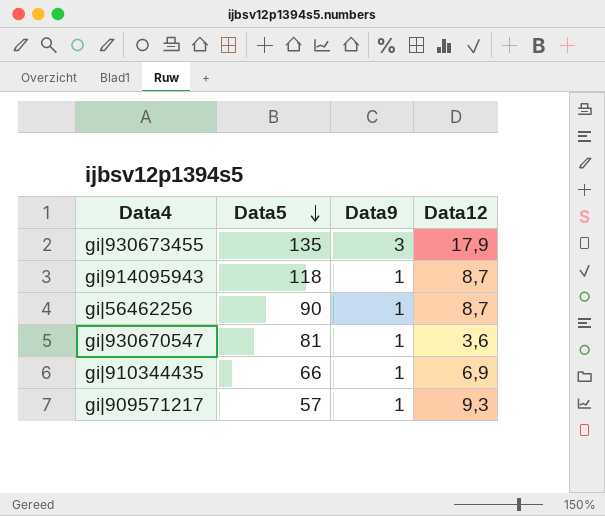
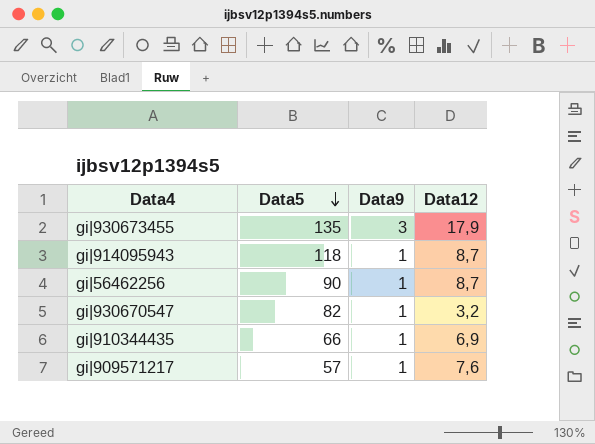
gi|930670547 | Data5: 81 -> 82
gi|930670547 | Data12: 3,6 -> 3,2
gi|909571217 | Data12: 9,3 -> 7,6

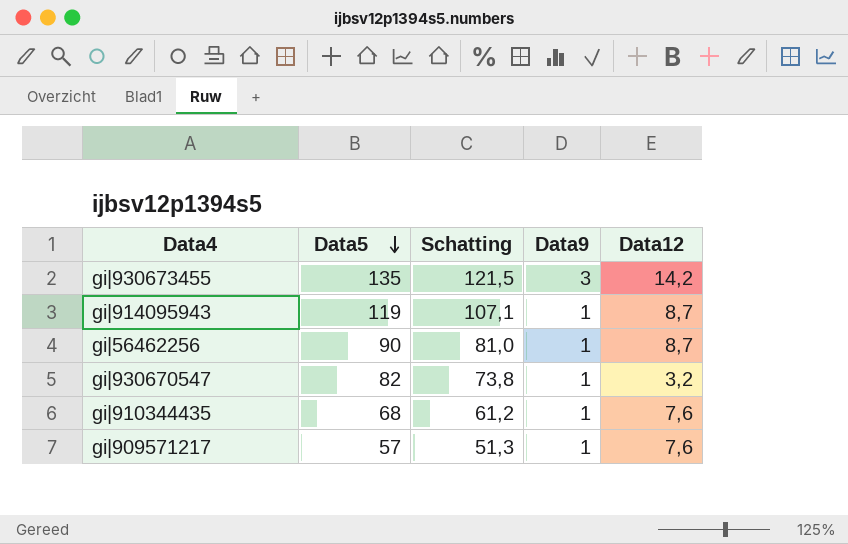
column Schatting | formula: none -> [Data5] * 0,9
gi|930673455 | Data12: 17,9 -> 14,2
gi|914095943 | Data5: 118 -> 119
gi|910344435 | Data5: 66 -> 68
gi|910344435 | Data12: 6,9 -> 7,6

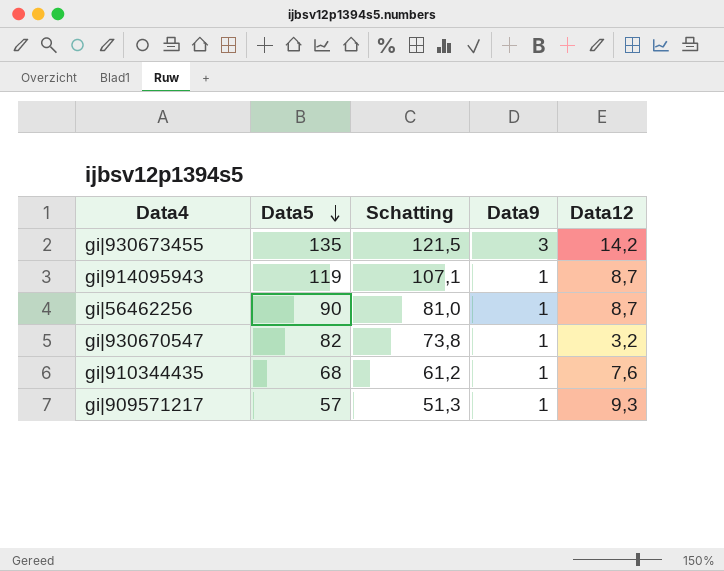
gi|909571217 | Data12: 7,6 -> 9,3

